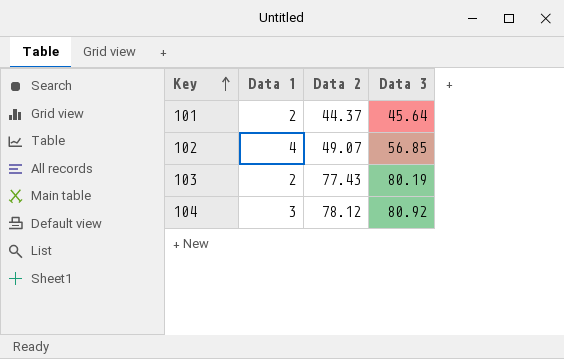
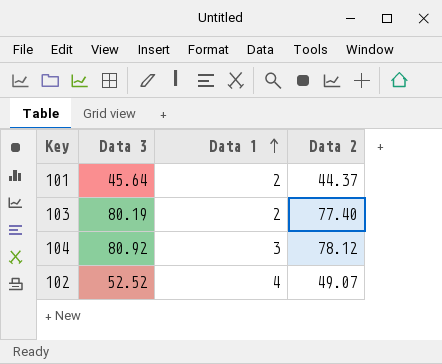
row order: Key ascending -> Data 1 ascending
column Data 3 | position: 4 -> 2
103 | Data 2: 77.43 -> 77.40
102 | Data 3: 56.85 -> 52.52

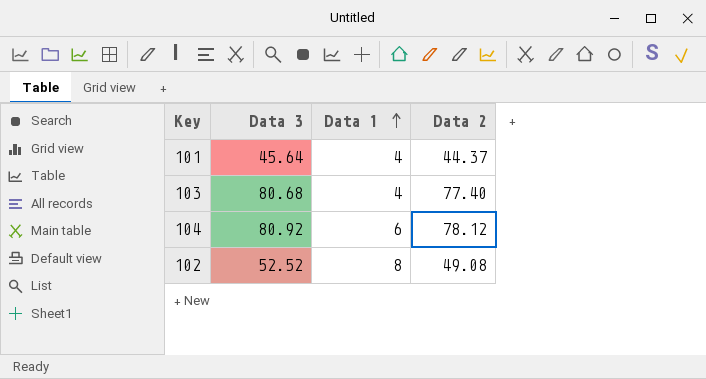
101 | Data 1: 2 -> 4
103 | Data 3: 80.19 -> 80.68
103 | Data 1: 2 -> 4
104 | Data 1: 3 -> 6
102 | Data 1: 4 -> 8
102 | Data 2: 49.07 -> 49.08

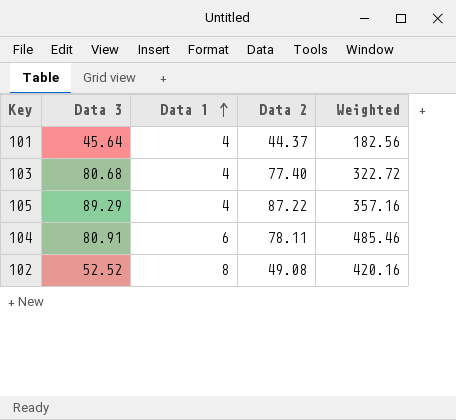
column Weighted | formula: none -> [Data 3] * [Data 1]
row 105: none -> 89.29 | 4 | 87.22 | 357.16
104 | Data 3: 80.92 -> 80.91
104 | Data 2: 78.12 -> 78.11

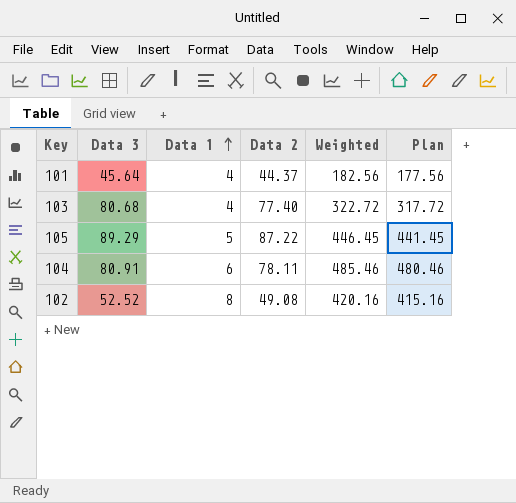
column Plan | formula: none -> [Weighted] - 5
105 | Data 1: 4 -> 5
105 | Weighted: 357.16 -> 446.45

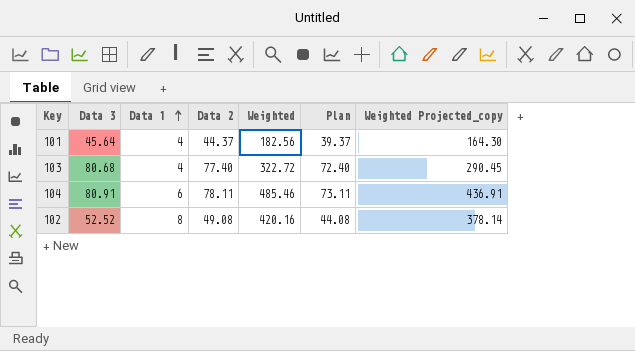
column Plan | formula: [Weighted] - 5 -> [Data 2] - 5
column Weighted Projected_copy | formula: none -> [Weighted] * 0.9
row 105: 89.29 | 5 | 87.22 | 446.45 | 441.45 -> none

